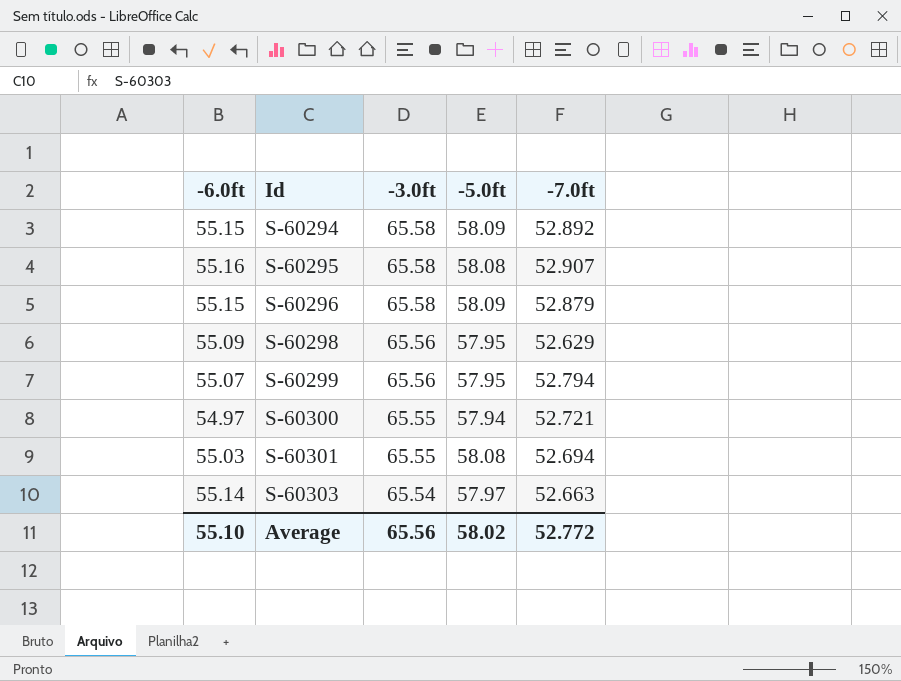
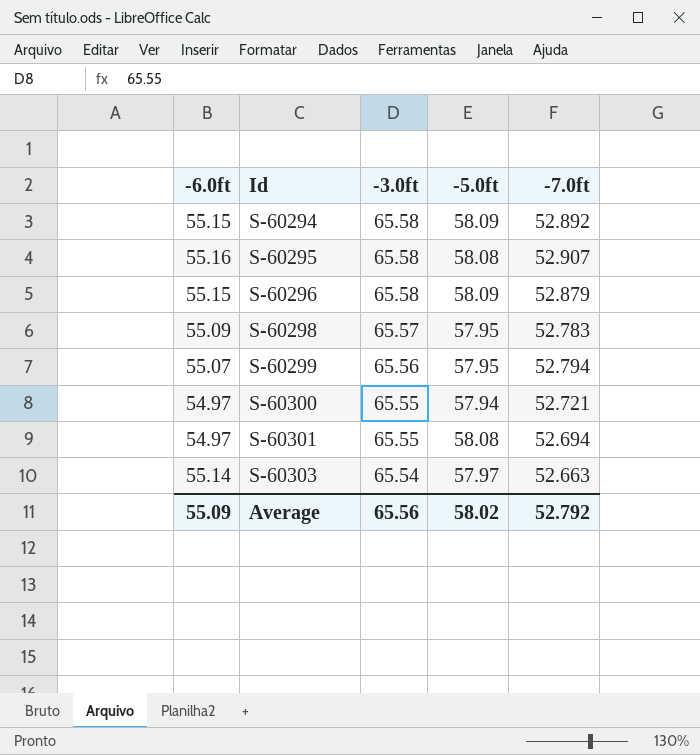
S-60298 | -3.0ft: 65.56 -> 65.57
S-60298 | -7.0ft: 52.629 -> 52.783
S-60301 | -6.0ft: 55.03 -> 54.97
Average | -6.0ft: 55.10 -> 55.09
Average | -7.0ft: 52.772 -> 52.792

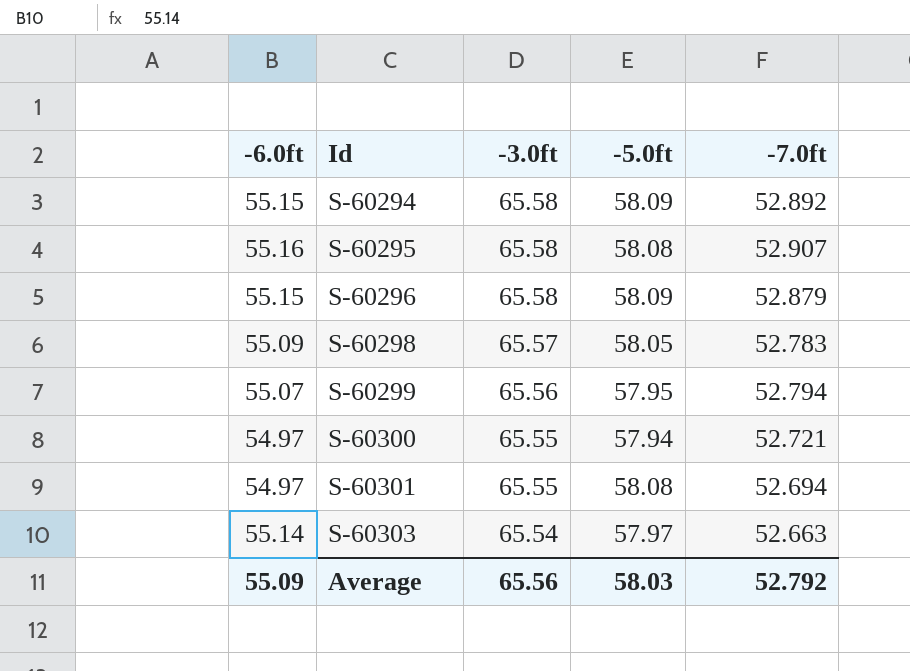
S-60298 | -5.0ft: 57.95 -> 58.05
Average | -5.0ft: 58.02 -> 58.03

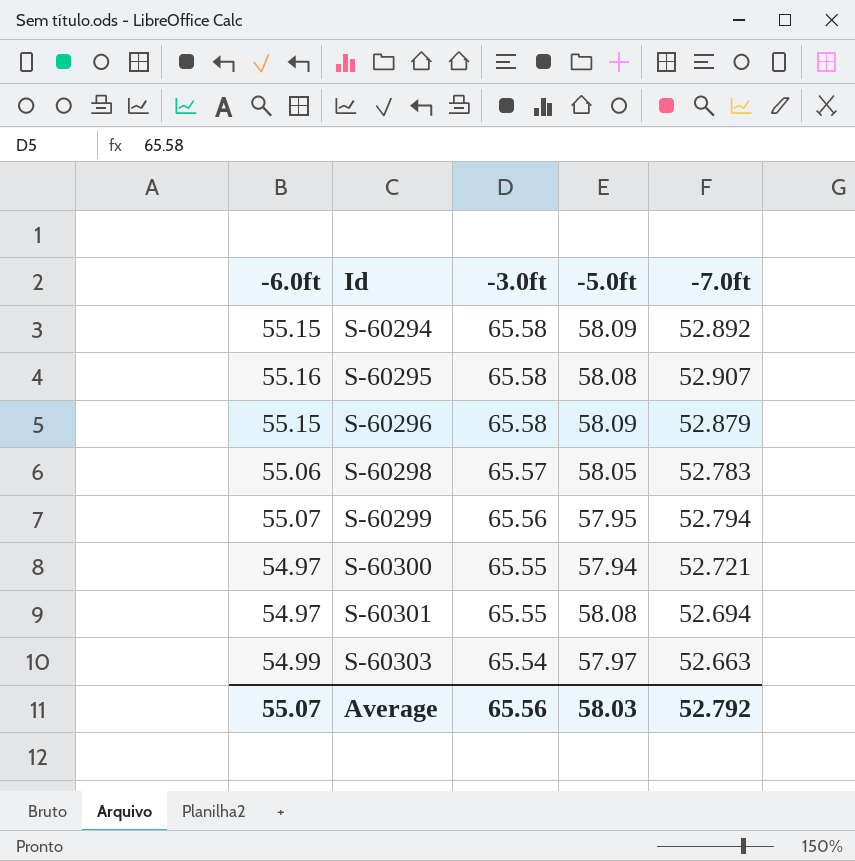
S-60298 | -6.0ft: 55.09 -> 55.06
S-60303 | -6.0ft: 55.14 -> 54.99
Average | -6.0ft: 55.09 -> 55.07

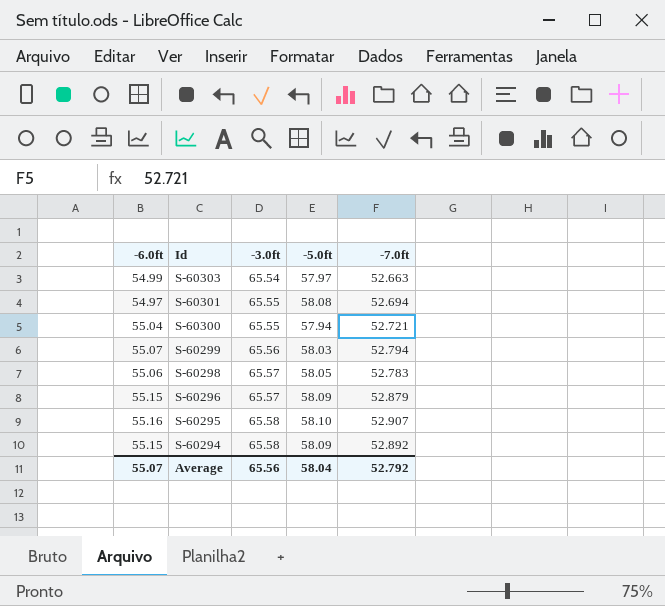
row order: Id ascending -> Id descending
S-60300 | -6.0ft: 54.97 -> 55.04
S-60299 | -5.0ft: 57.95 -> 58.03
S-60296 | -3.0ft: 65.58 -> 65.57
S-60295 | -5.0ft: 58.08 -> 58.10
Average | -5.0ft: 58.03 -> 58.04

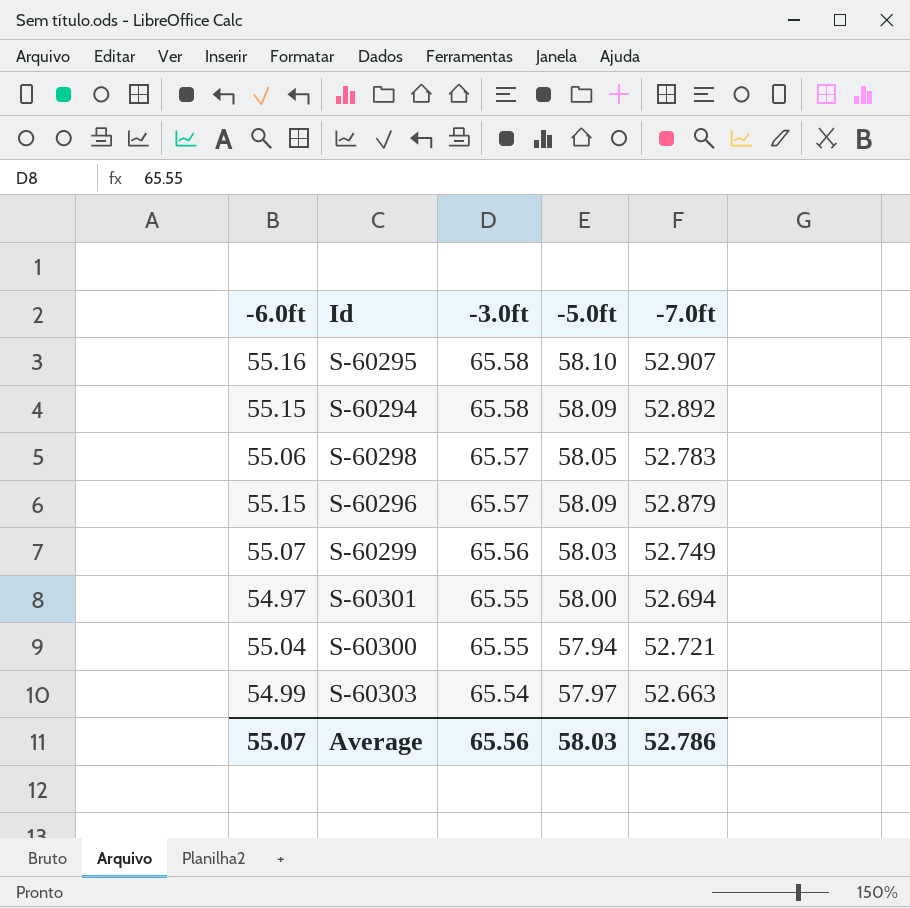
row order: Id descending -> -3.0ft descending
S-60299 | -7.0ft: 52.794 -> 52.749
S-60301 | -5.0ft: 58.08 -> 58.00
Average | -5.0ft: 58.04 -> 58.03
Average | -7.0ft: 52.792 -> 52.786

